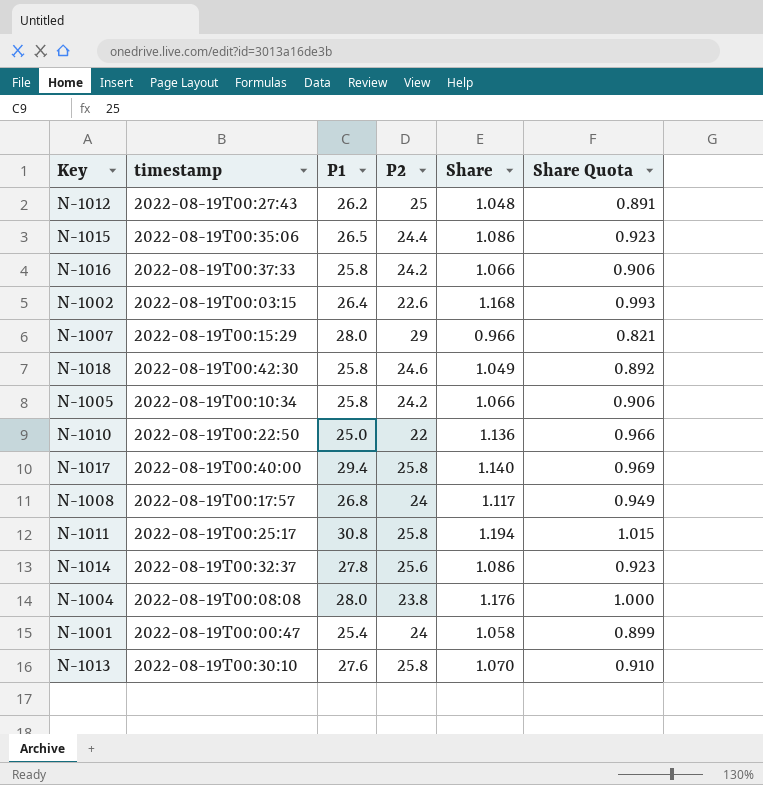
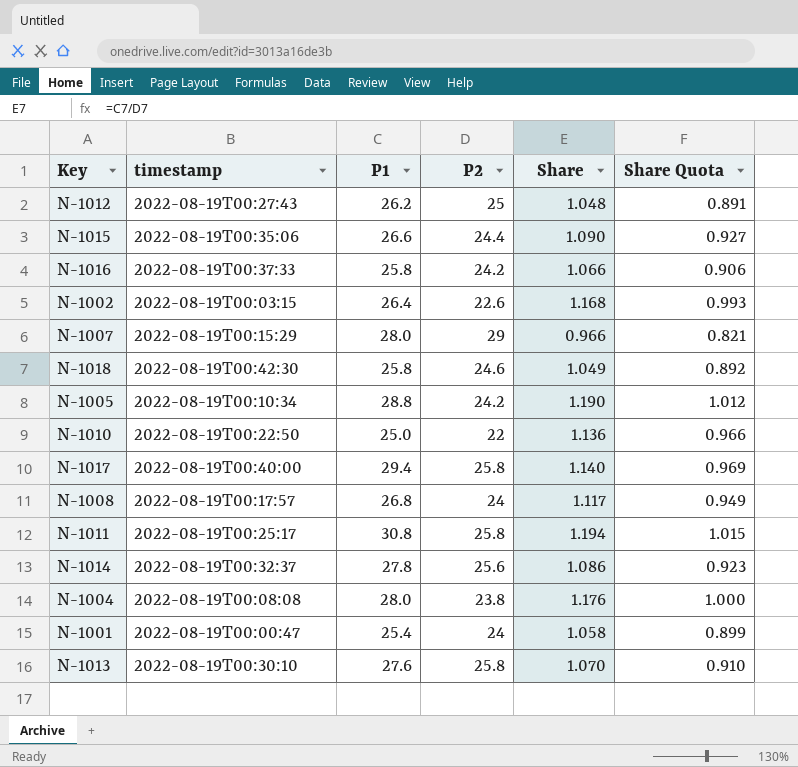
N-1015 | P1: 26.5 -> 26.6
N-1015 | Share: 1.086 -> 1.090
N-1015 | Share Quota: 0.923 -> 0.927
N-1005 | P1: 25.8 -> 28.8
N-1005 | Share: 1.066 -> 1.190
N-1005 | Share Quota: 0.906 -> 1.012

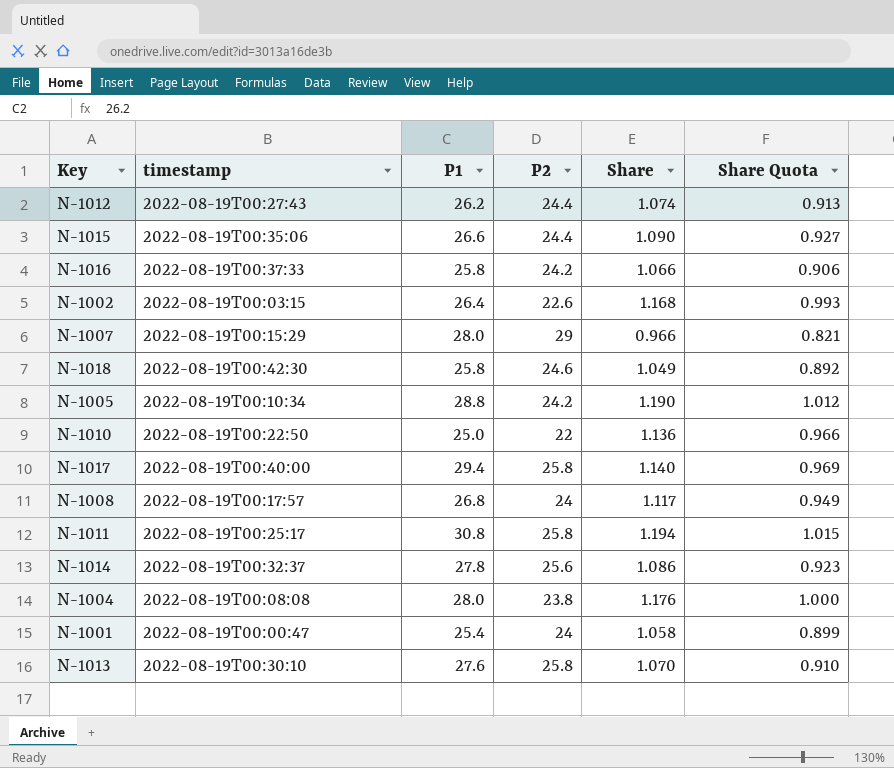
N-1012 | P2: 25 -> 24.4
N-1012 | Share: 1.048 -> 1.074
N-1012 | Share Quota: 0.891 -> 0.913

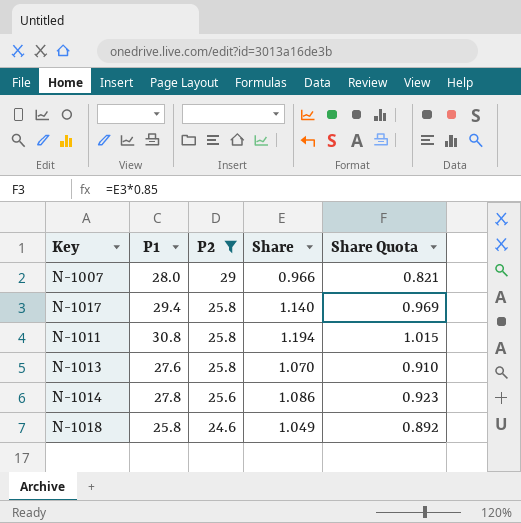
filter: none -> P2 >= 24.6
row order: none -> P2 descending
column timestamp | position: 2 -> none

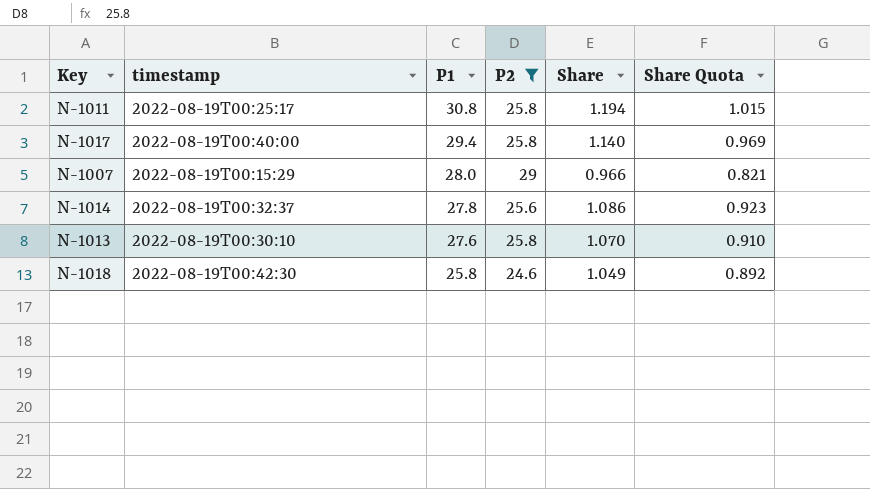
row order: P2 descending -> P1 descending
column timestamp | position: none -> 2

